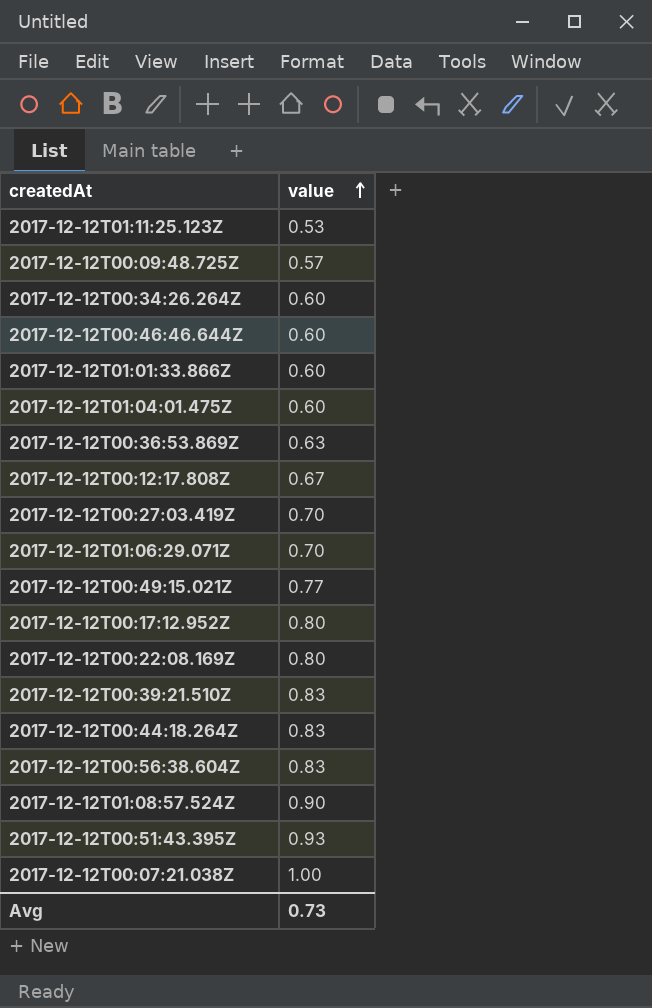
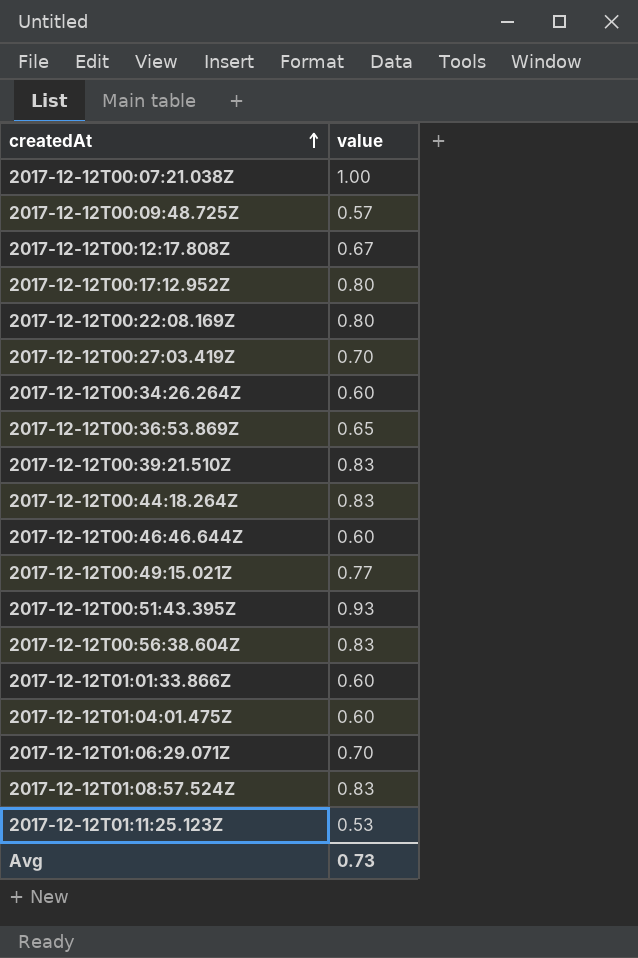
row order: value ascending -> createdAt ascending
2017-12-12T00:36:53.869Z | value: 0.63 -> 0.65
2017-12-12T01:08:57.524Z | value: 0.90 -> 0.83

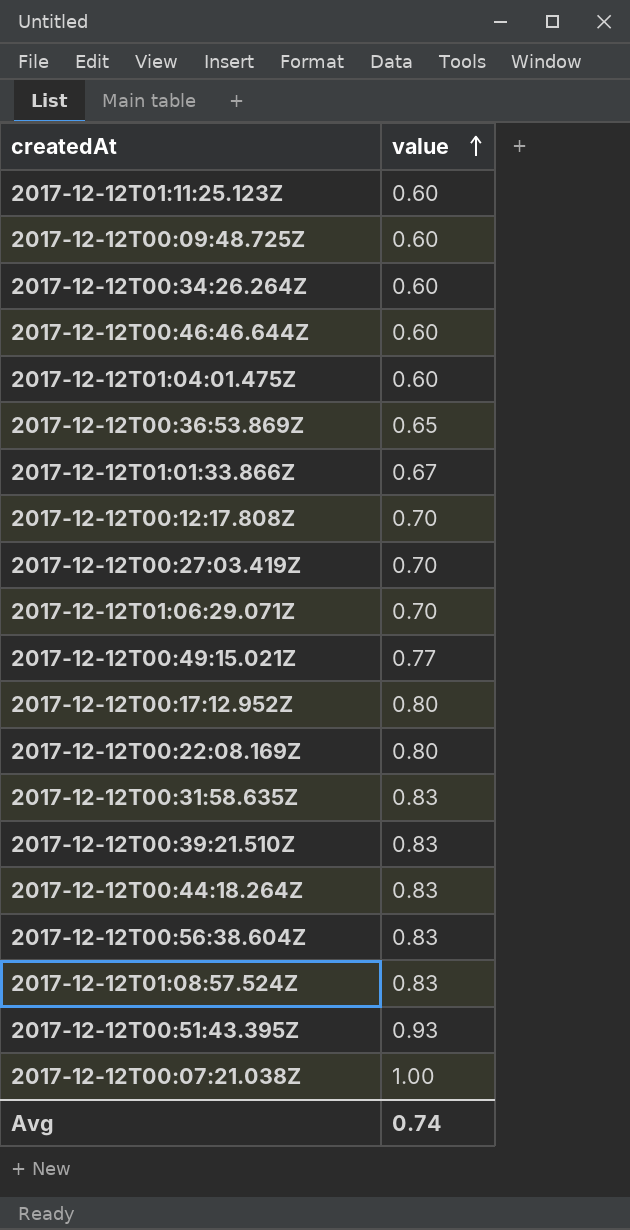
row order: createdAt ascending -> value ascending
2017-12-12T01:11:25.123Z | value: 0.53 -> 0.60
2017-12-12T00:09:48.725Z | value: 0.57 -> 0.60
2017-12-12T01:01:33.866Z | value: 0.60 -> 0.67
2017-12-12T00:12:17.808Z | value: 0.67 -> 0.70
row 2017-12-12T00:31:58.635Z: none -> 0.83
Avg | value: 0.73 -> 0.74

